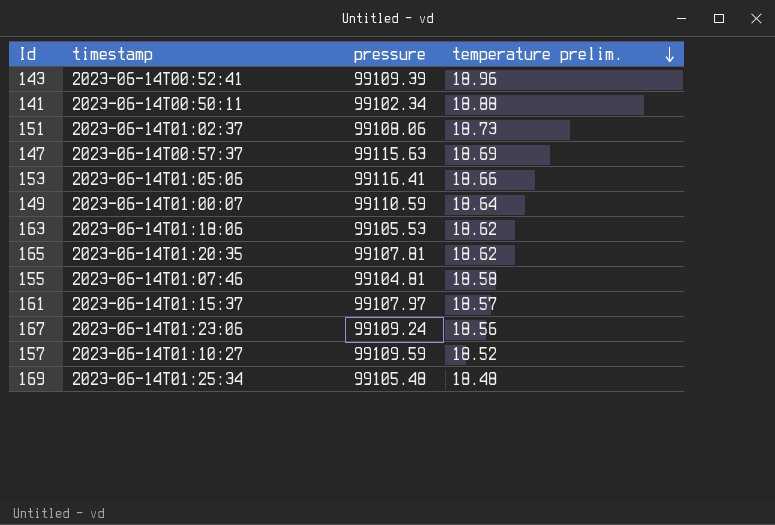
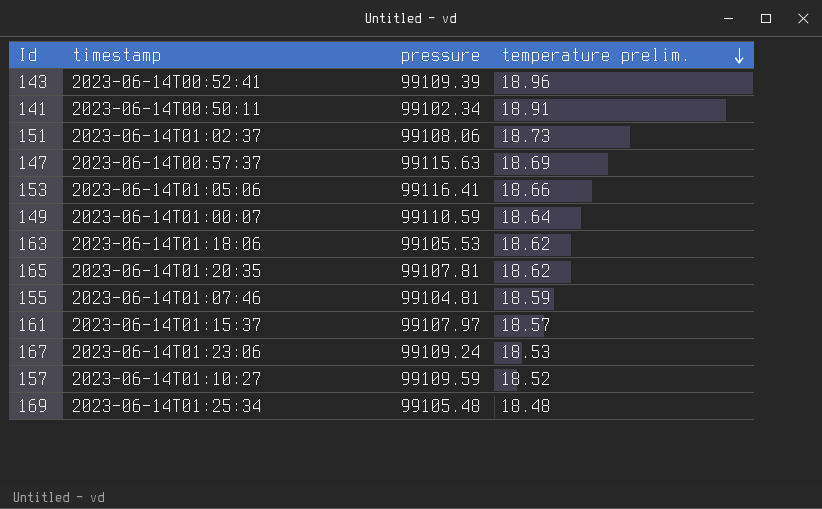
141 | temperature prelim.: 18.88 -> 18.91
155 | temperature prelim.: 18.58 -> 18.59
167 | temperature prelim.: 18.56 -> 18.53

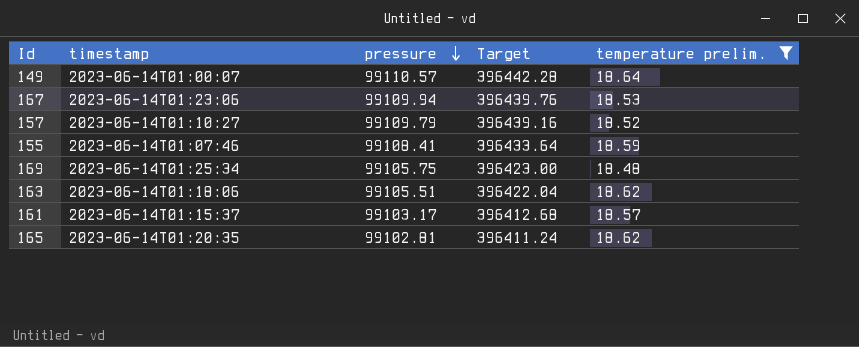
filter: none -> temperature prelim. <= 18.64
row order: temperature prelim. descending -> pressure descending
column Target | formula: none -> [pressure] * 4
149 | pressure: 99110.59 -> 99110.57
167 | pressure: 99109.24 -> 99109.94
157 | pressure: 99109.59 -> 99109.79
155 | pressure: 99104.81 -> 99108.41
169 | pressure: 99105.48 -> 99105.75
163 | pressure: 99105.53 -> 99105.51
161 | pressure: 99107.97 -> 99103.17
165 | pressure: 99107.81 -> 99102.81

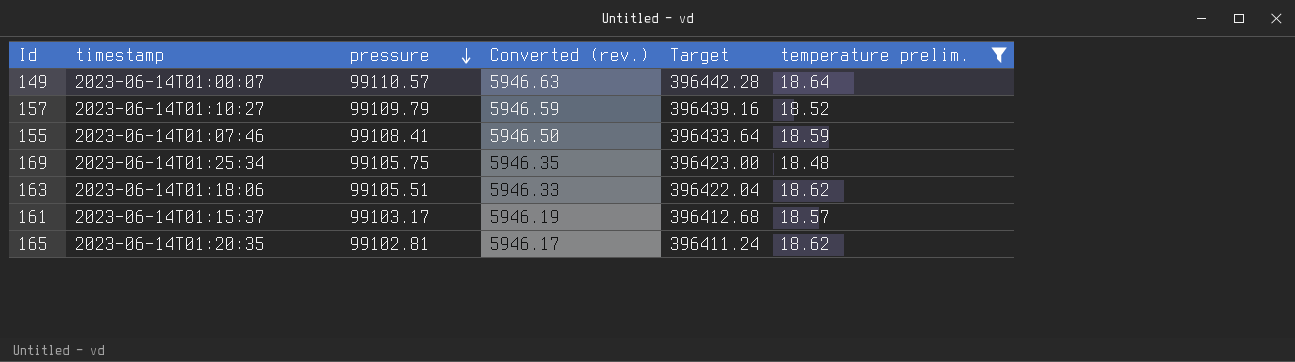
column Converted (rev.) | formula: none -> [pressure] * 0.06
row 167: 2023-06-14T01:23:06 | 99109.94 | 396439.76 | 18.53 -> none

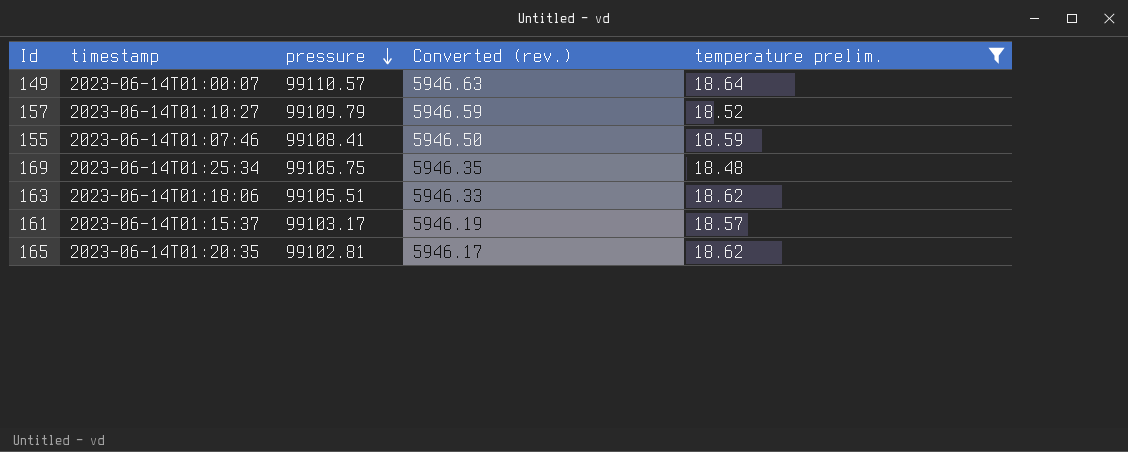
column Target | formula: [pressure] * 4 -> none

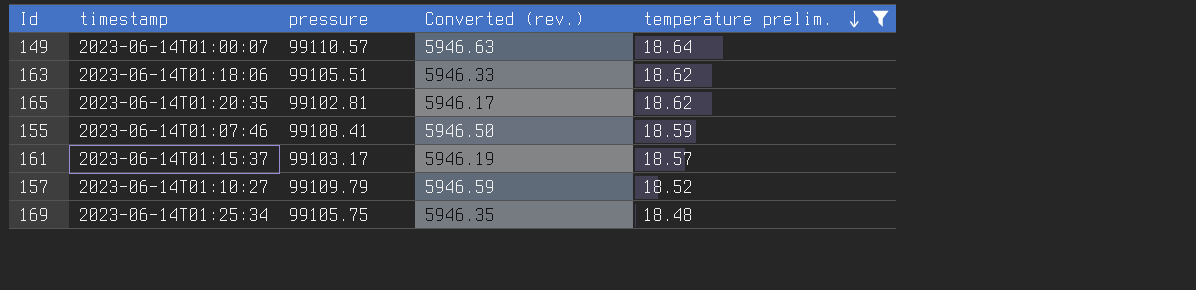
row order: pressure descending -> temperature prelim. descending

